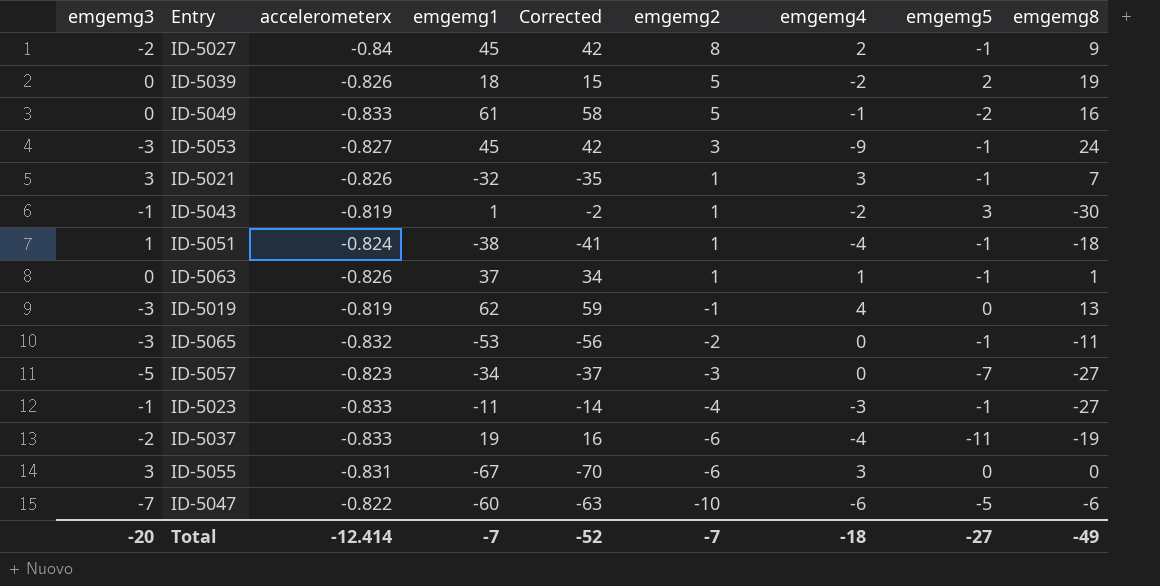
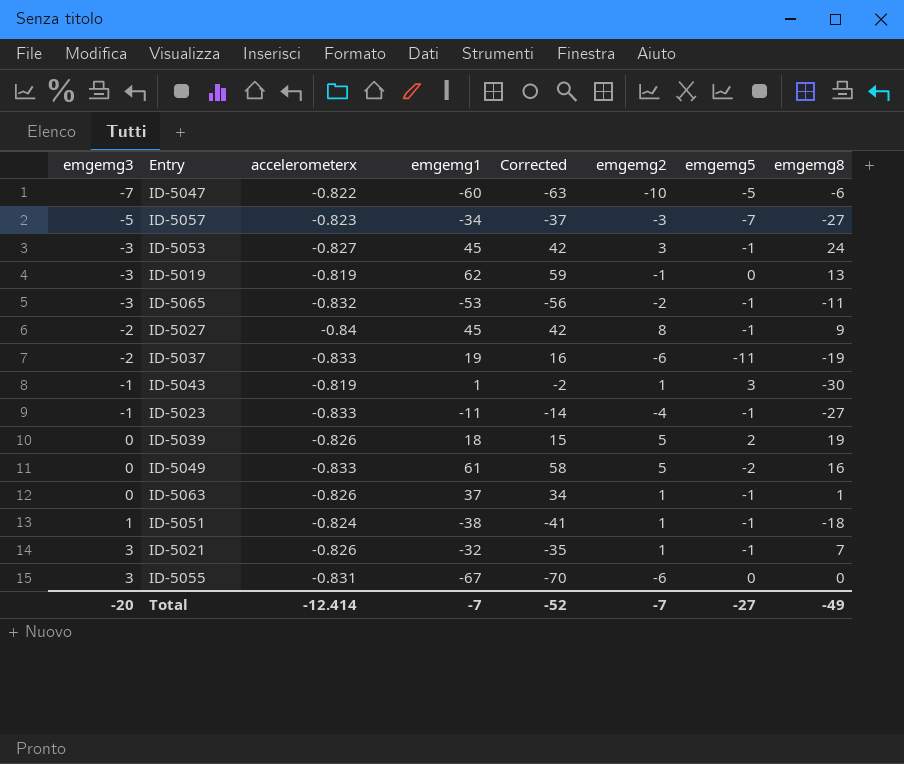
row order: emgemg2 descending -> emgemg3 ascending
column emgemg4 | position: 7 -> none

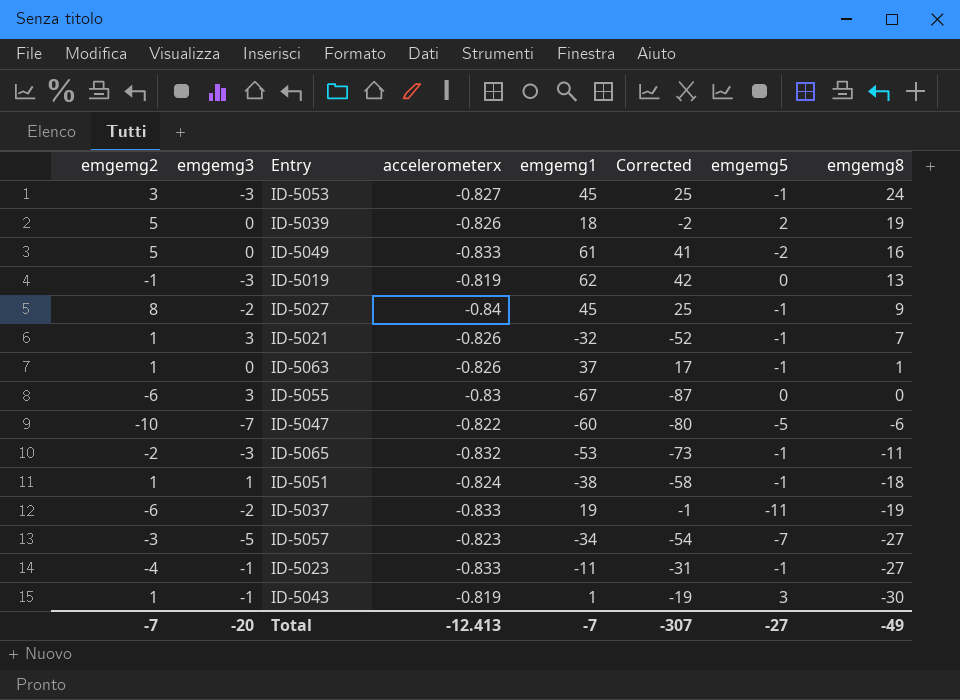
row order: emgemg3 ascending -> emgemg8 descending
column emgemg2 | position: 6 -> 1
column Corrected | formula: [emgemg1] - 3 -> [emgemg1] - 20
ID-5055 | accelerometerx: -0.831 -> -0.83
Total | accelerometerx: -12.414 -> -12.413
Total | Corrected: -52 -> -307

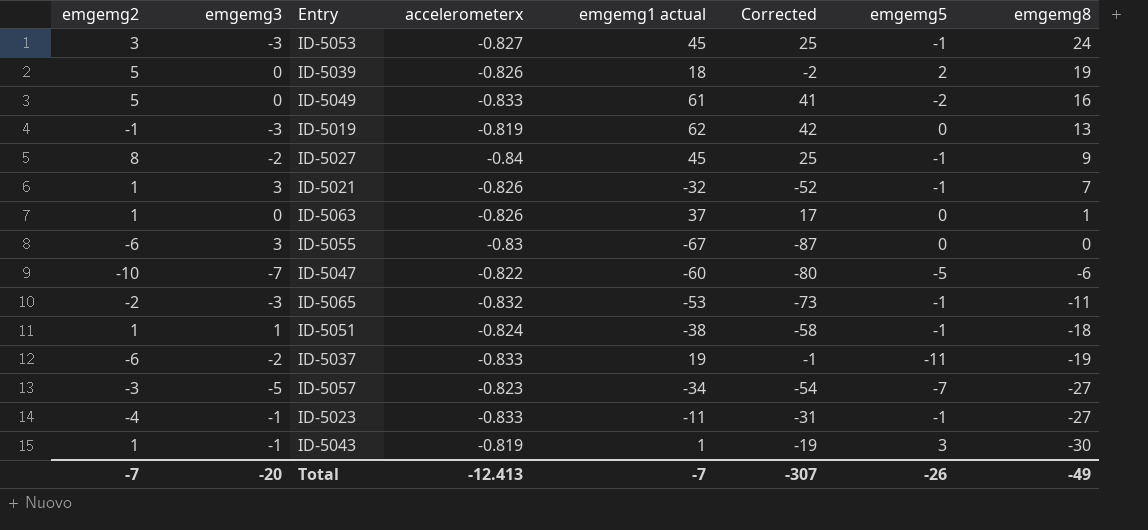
column name: emgemg1 -> emgemg1 actual
ID-5063 | emgemg5: -1 -> 0
Total | emgemg5: -27 -> -26

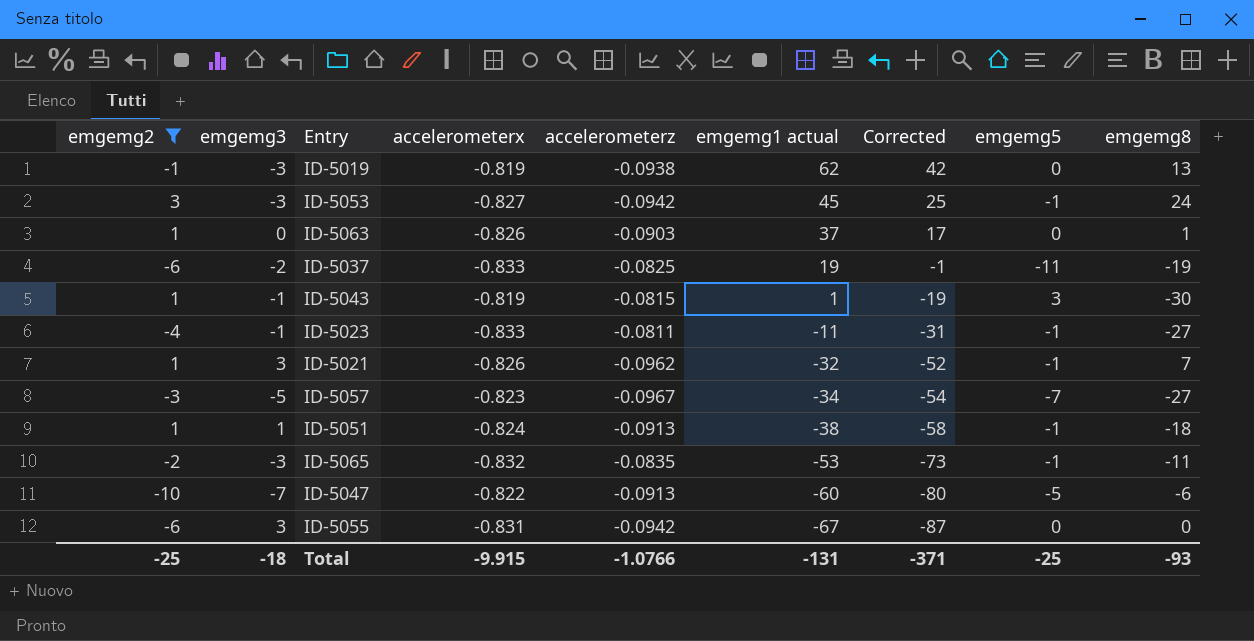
filter: none -> emgemg2 <= 3
row order: emgemg8 descending -> emgemg1 actual descending
column accelerometerz | position: none -> 5
ID-5055 | accelerometerx: -0.83 -> -0.831
Total | emgemg2: -7 -> -25
Total | emgemg3: -20 -> -18
Total | accelerometerx: -12.413 -> -9.915
Total | emgemg1 actual: -7 -> -131
Total | Corrected: -307 -> -371
Total | emgemg5: -26 -> -25
Total | emgemg8: -49 -> -93

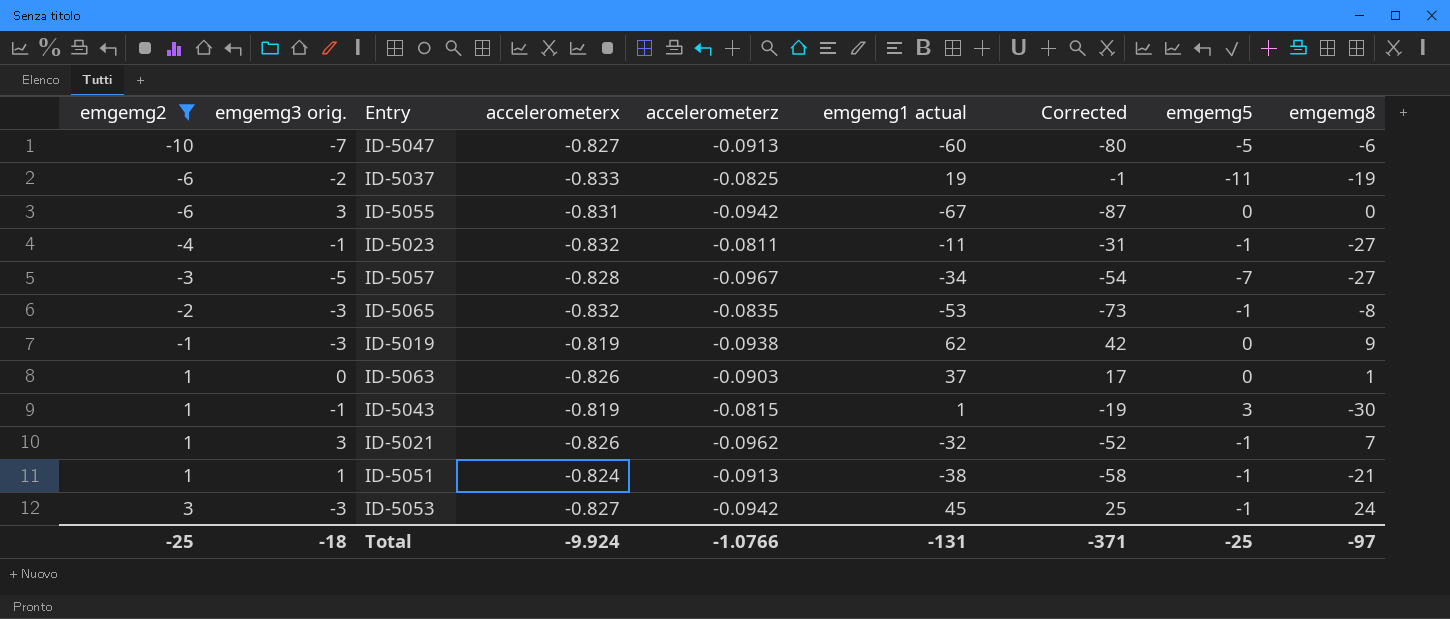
row order: emgemg1 actual descending -> emgemg2 ascending
column name: emgemg3 -> emgemg3 orig.
ID-5047 | accelerometerx: -0.822 -> -0.827
ID-5023 | accelerometerx: -0.833 -> -0.832
ID-5057 | accelerometerx: -0.823 -> -0.828
ID-5065 | emgemg8: -11 -> -8
ID-5019 | emgemg8: 13 -> 9
ID-5051 | emgemg8: -18 -> -21
Total | accelerometerx: -9.915 -> -9.924
Total | emgemg8: -93 -> -97

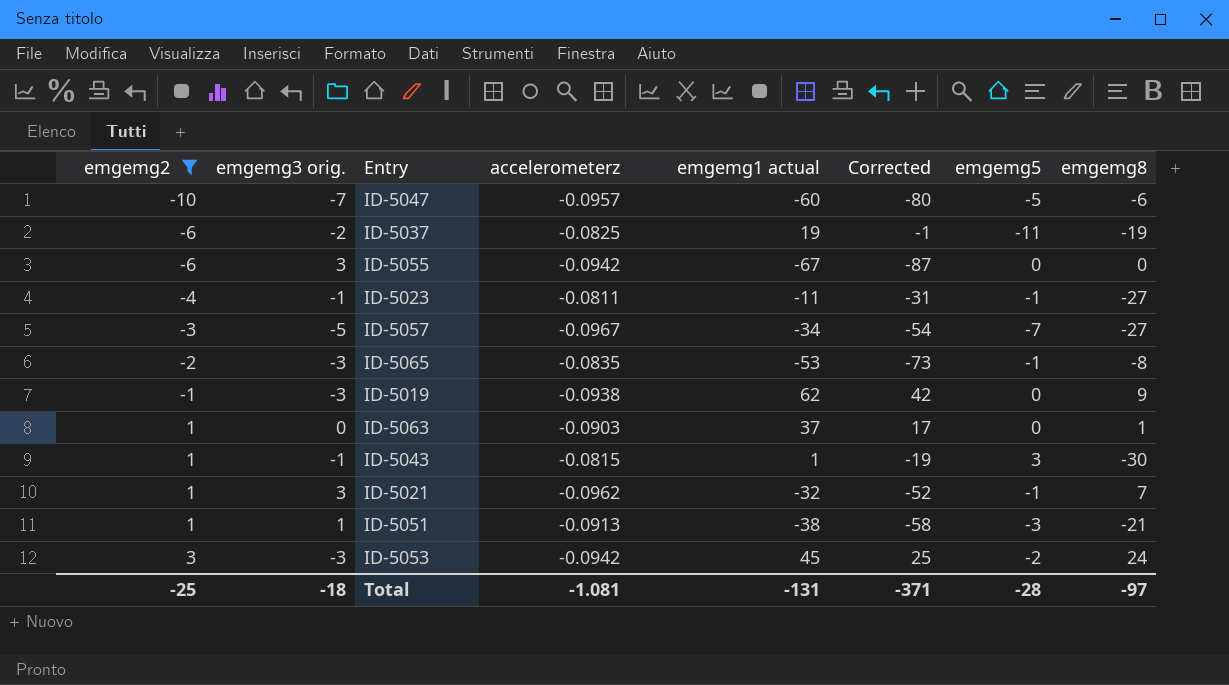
column accelerometerx | position: 4 -> none
ID-5047 | accelerometerz: -0.0913 -> -0.0957
ID-5051 | emgemg5: -1 -> -3
ID-5053 | emgemg5: -1 -> -2
Total | accelerometerz: -1.0766 -> -1.081
Total | emgemg5: -25 -> -28

